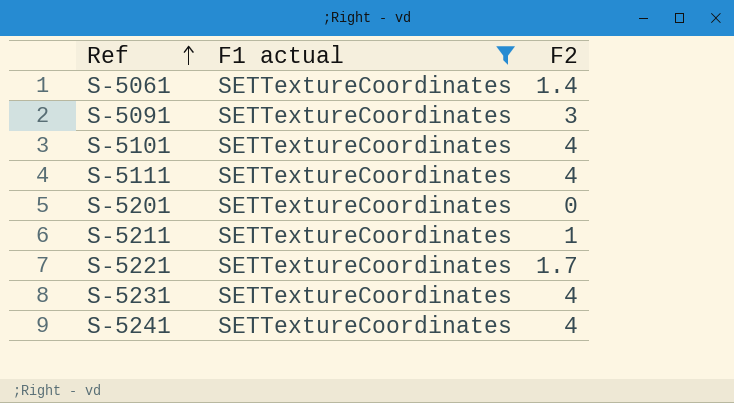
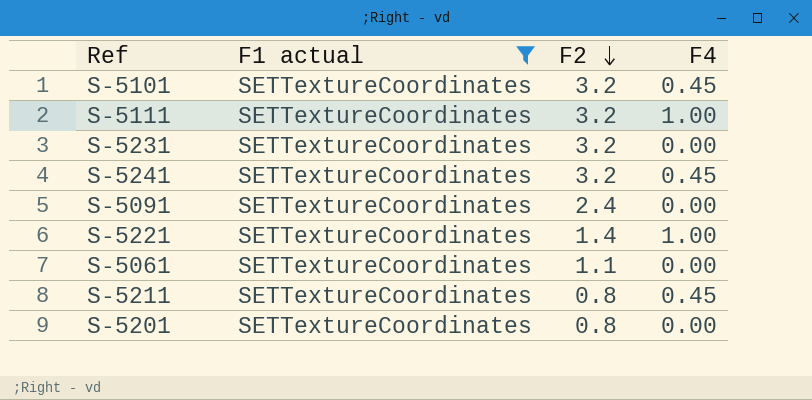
row order: Ref ascending -> F2 descending
column F4 | position: none -> 4
S-5101 | F2: 4 -> 3.2
S-5111 | F2: 4 -> 3.2
S-5231 | F2: 4 -> 3.2
S-5241 | F2: 4 -> 3.2
S-5091 | F2: 3 -> 2.4
S-5221 | F2: 1.7 -> 1.4
S-5061 | F2: 1.4 -> 1.1
S-5211 | F2: 1 -> 0.8
S-5201 | F2: 0 -> 0.8

